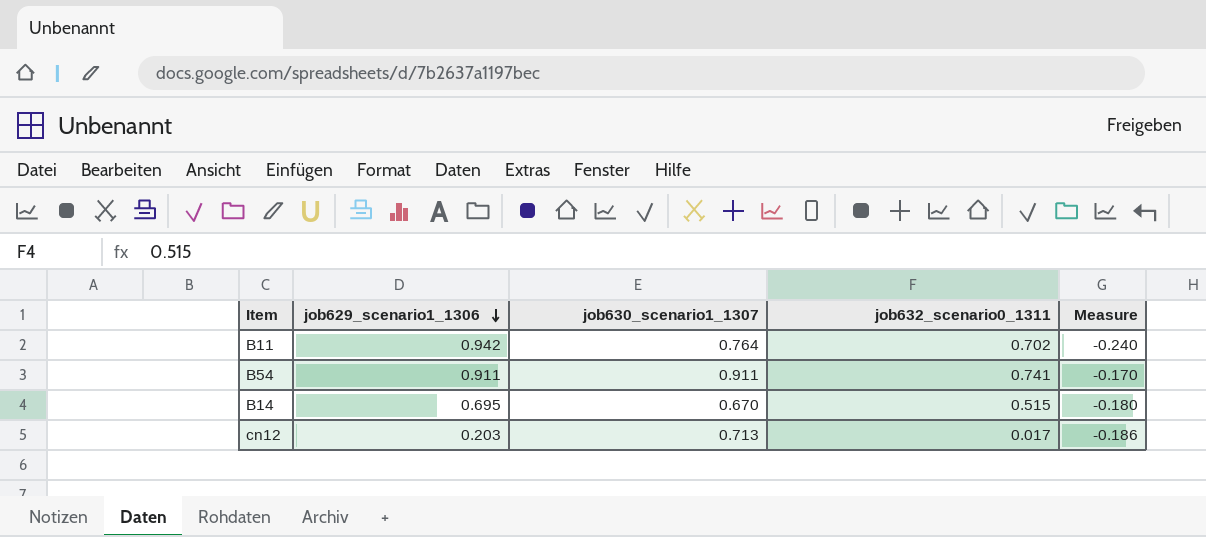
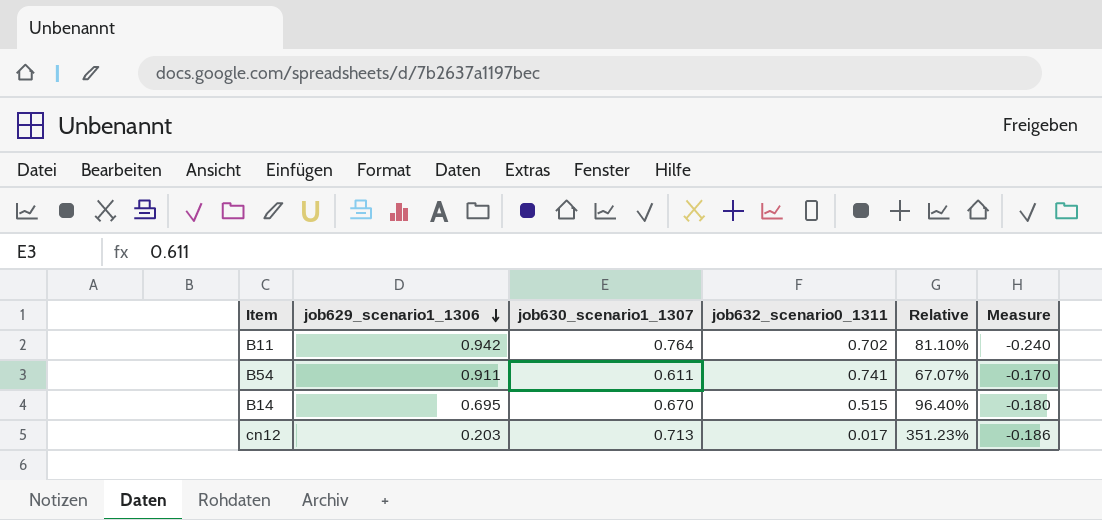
column Relative | formula: none -> [job630_scenario1_1307] / [job629_scenario1_1306]
B54 | job630_scenario1_1307: 0.911 -> 0.611

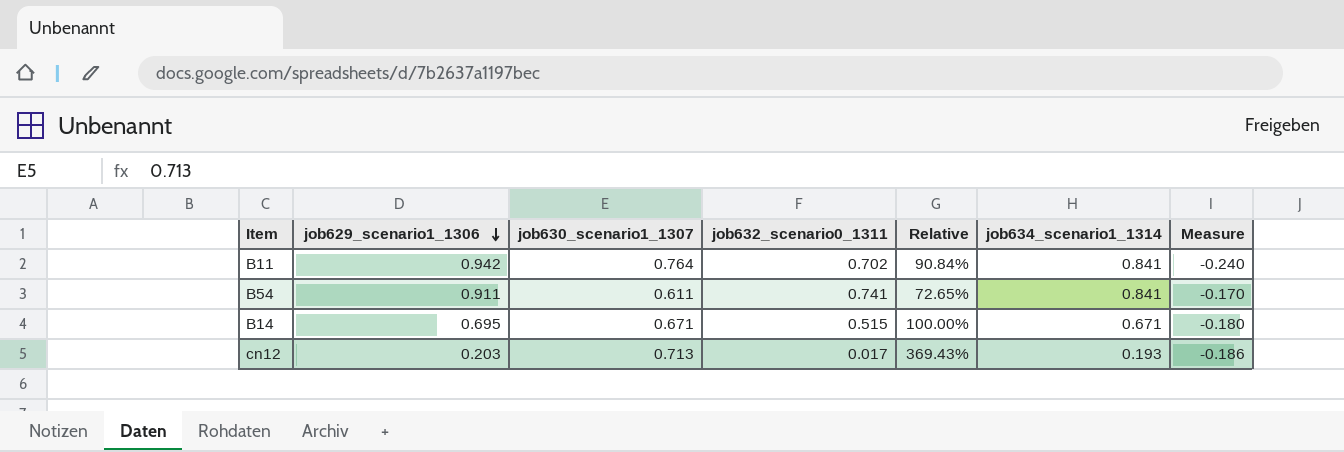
column Relative | formula: [job630_scenario1_1307] / [job629_scenario1_1306] -> [job630_scenario1_1307] / [job634_scenario1_1314]
column job634_scenario1_1314 | position: none -> 6
B14 | job630_scenario1_1307: 0.670 -> 0.671

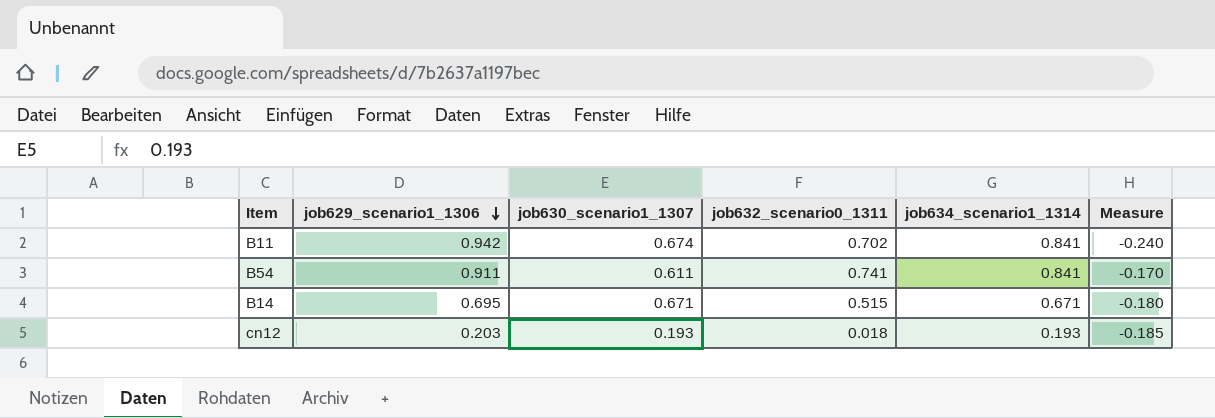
column Relative | formula: [job630_scenario1_1307] / [job634_scenario1_1314] -> none
B11 | job630_scenario1_1307: 0.764 -> 0.674
cn12 | job630_scenario1_1307: 0.713 -> 0.193
cn12 | job632_scenario0_1311: 0.017 -> 0.018
cn12 | Measure: -0.186 -> -0.185

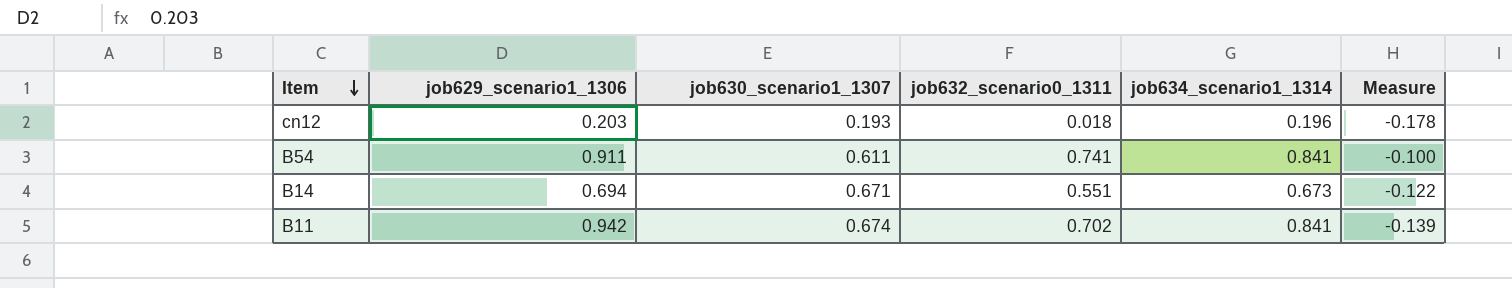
row order: job629_scenario1_1306 descending -> Item descending
column Measure | formula: [job632_scenario0_1311] - [job629_scenario1_1306] -> [job632_scenario0_1311] - [job634_scenario1_1314]
cn12 | job634_scenario1_1314: 0.193 -> 0.196
B14 | job629_scenario1_1306: 0.695 -> 0.694
B14 | job632_scenario0_1311: 0.515 -> 0.551
B14 | job634_scenario1_1314: 0.671 -> 0.673

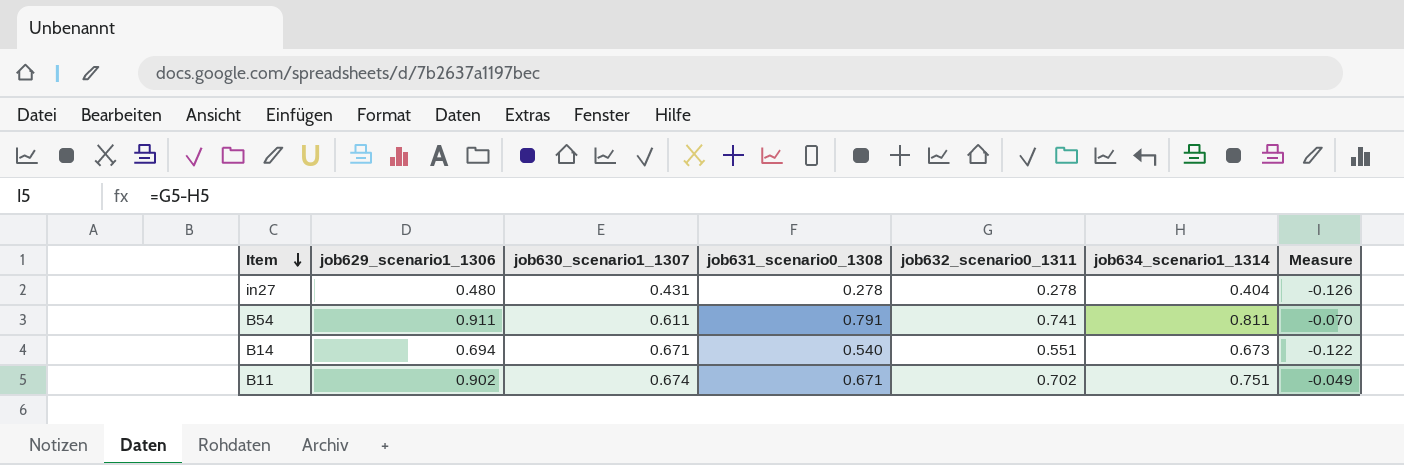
column job631_scenario0_1308 | position: none -> 4
row cn12: 0.203 | 0.193 | 0.018 | 0.196 | -0.178 -> none
row in27: none -> 0.480 | 0.431 | 0.278 | 0.278 | 0.404 | -0.126
B54 | job634_scenario1_1314: 0.841 -> 0.811
B54 | Measure: -0.100 -> -0.070
B11 | job629_scenario1_1306: 0.942 -> 0.902
B11 | job634_scenario1_1314: 0.841 -> 0.751
B11 | Measure: -0.139 -> -0.049

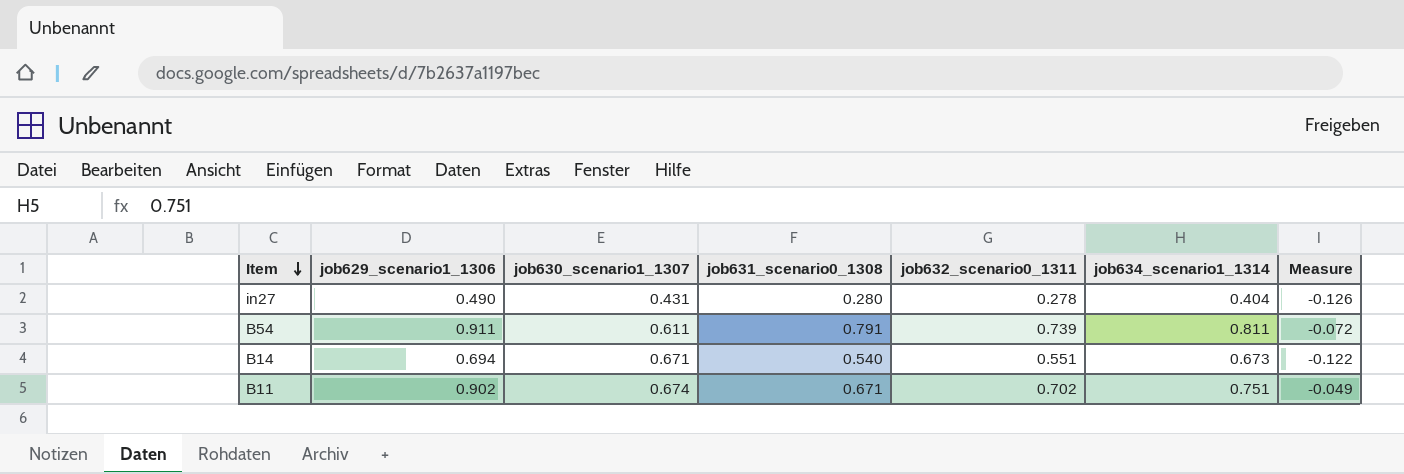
in27 | job629_scenario1_1306: 0.480 -> 0.490
in27 | job631_scenario0_1308: 0.278 -> 0.280
B54 | job632_scenario0_1311: 0.741 -> 0.739
B54 | Measure: -0.070 -> -0.072

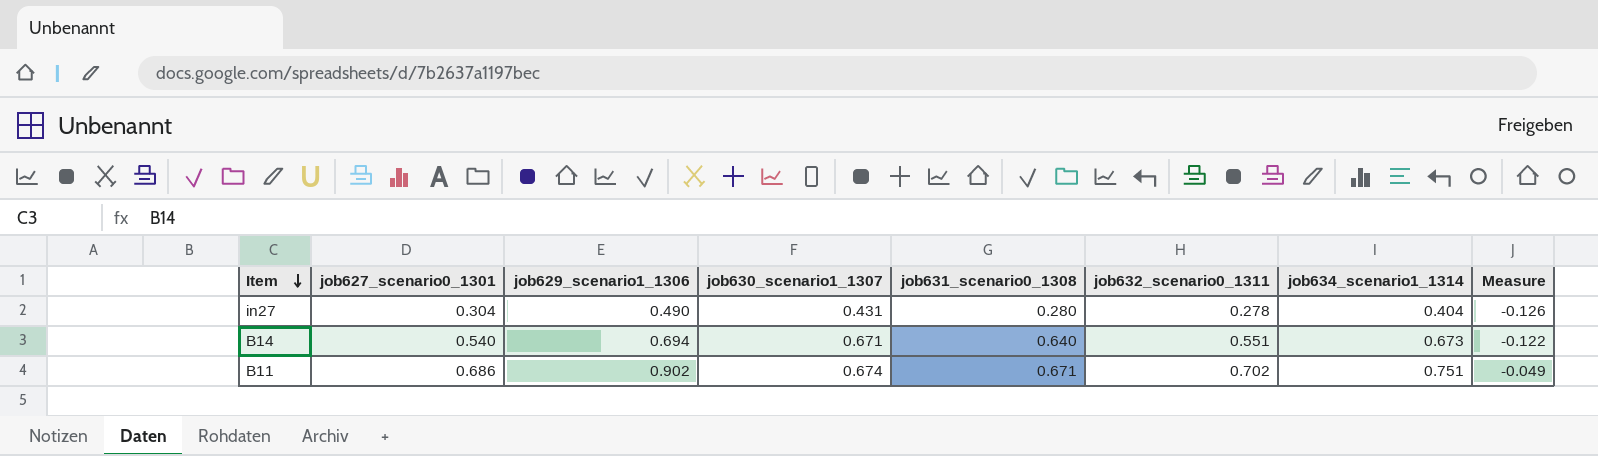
column job627_scenario0_1301 | position: none -> 2
row B54: 0.911 | 0.611 | 0.791 | 0.739 | 0.811 | -0.072 -> none
B14 | job631_scenario0_1308: 0.540 -> 0.640

